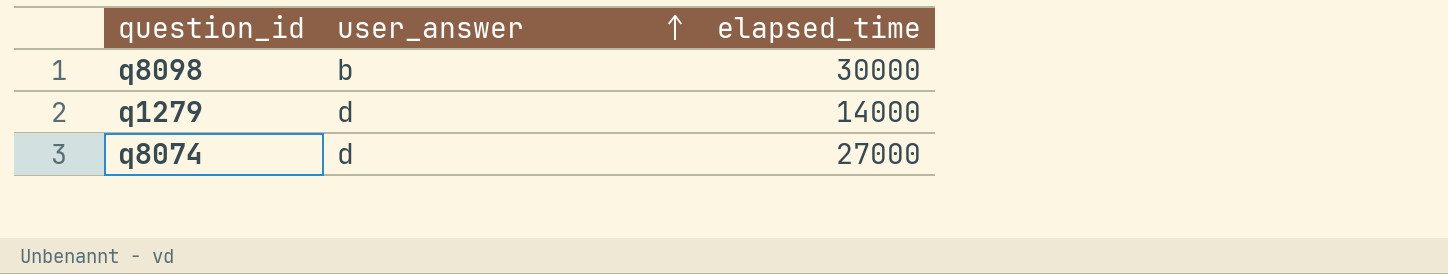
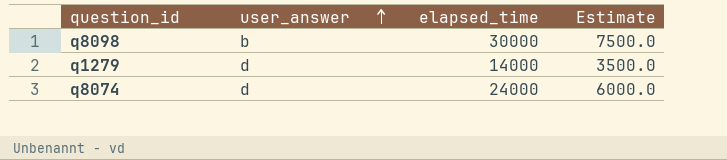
column Estimate | formula: none -> [elapsed_time] * 0.25
q8074 | elapsed_time: 27000 -> 24000

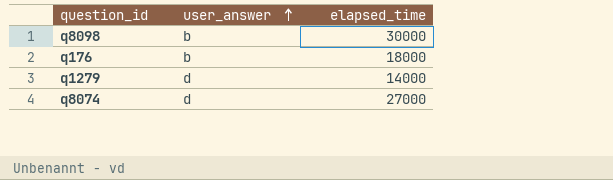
column Estimate | formula: [elapsed_time] * 0.25 -> none
row q176: none -> b | 18000
q8074 | elapsed_time: 24000 -> 27000

